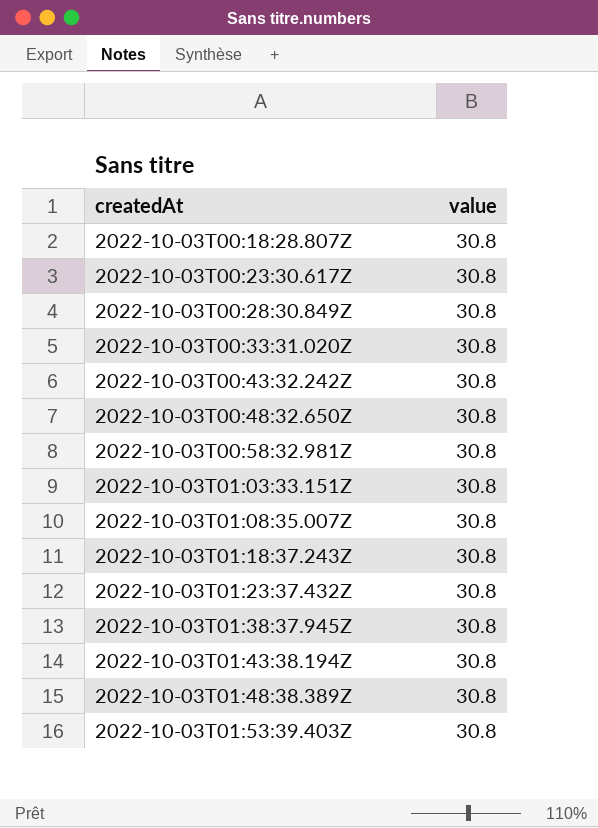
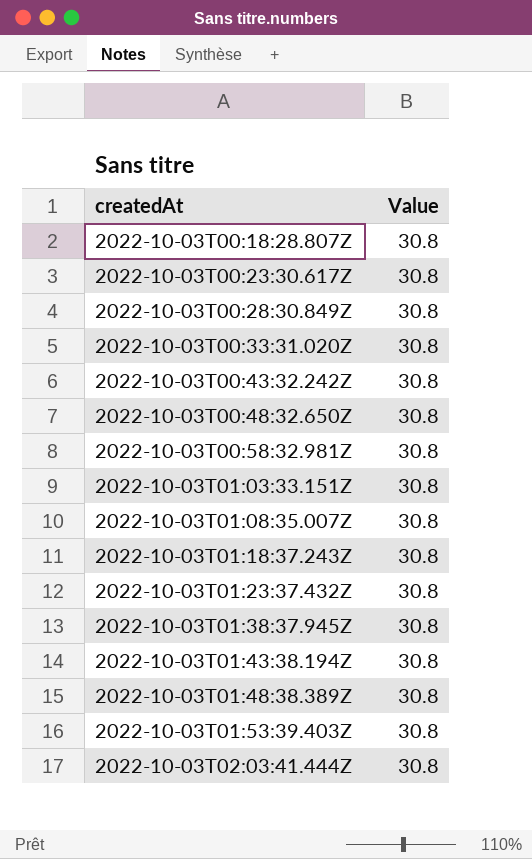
column name: value -> Value
row 2022-10-03T02:03:41.444Z: none -> 30.8

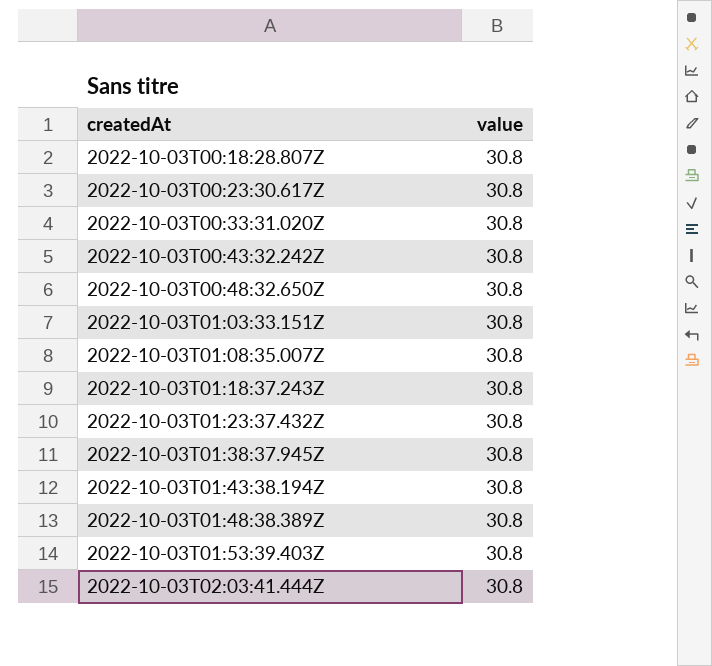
column name: Value -> value
row 2022-10-03T00:28:30.849Z: 30.8 -> none
row 2022-10-03T00:58:32.981Z: 30.8 -> none

